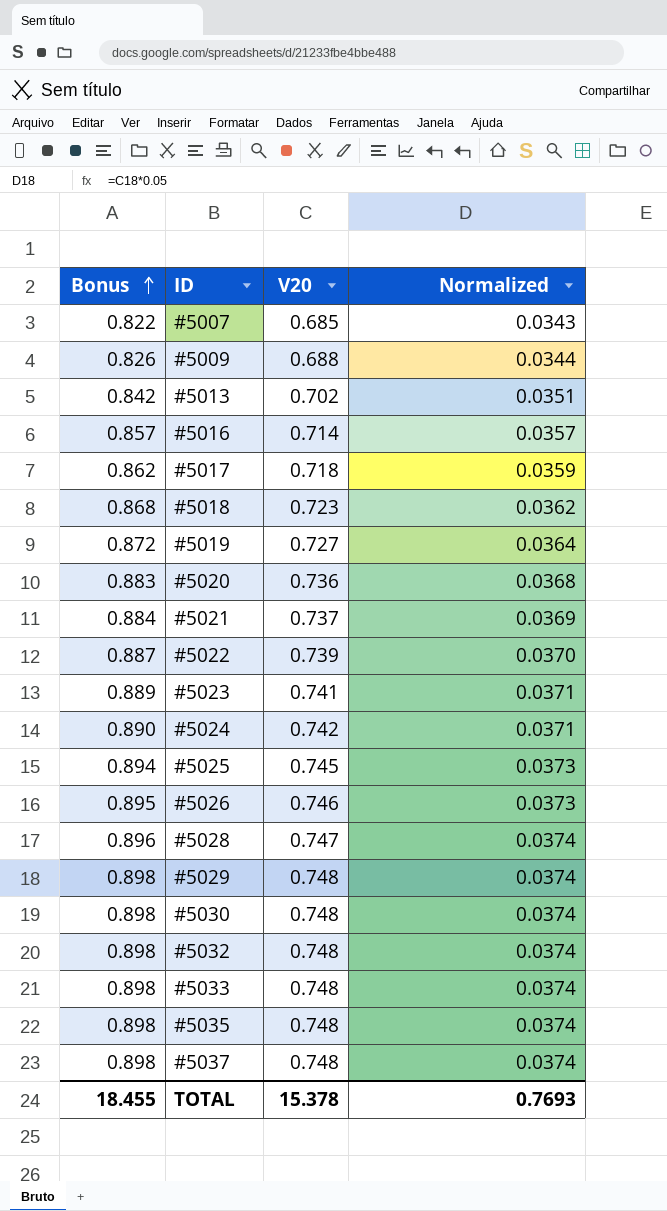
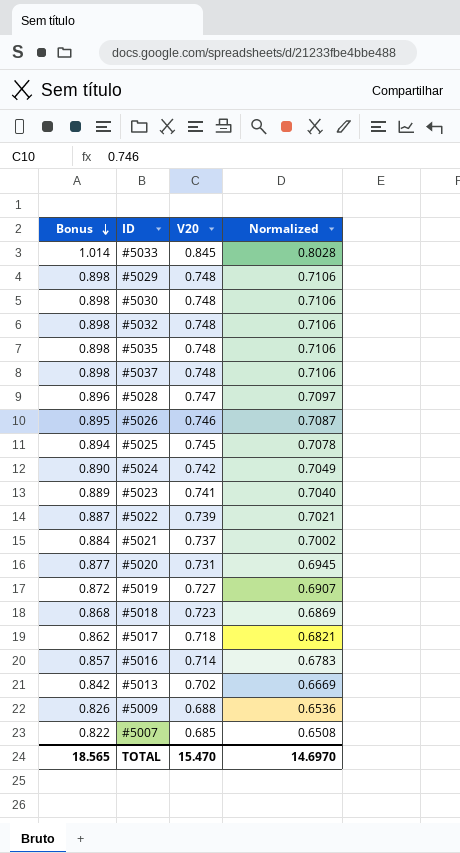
row order: Bonus ascending -> Bonus descending
column Normalized | formula: [V20] * 0.05 -> [V20] * 0.95
#5033 | Bonus: 0.898 -> 1.014
#5033 | V20: 0.748 -> 0.845
#5020 | Bonus: 0.883 -> 0.877
#5020 | V20: 0.736 -> 0.731
TOTAL | Bonus: 18.455 -> 18.565
TOTAL | V20: 15.378 -> 15.470
TOTAL | Normalized: 0.7693 -> 14.6970

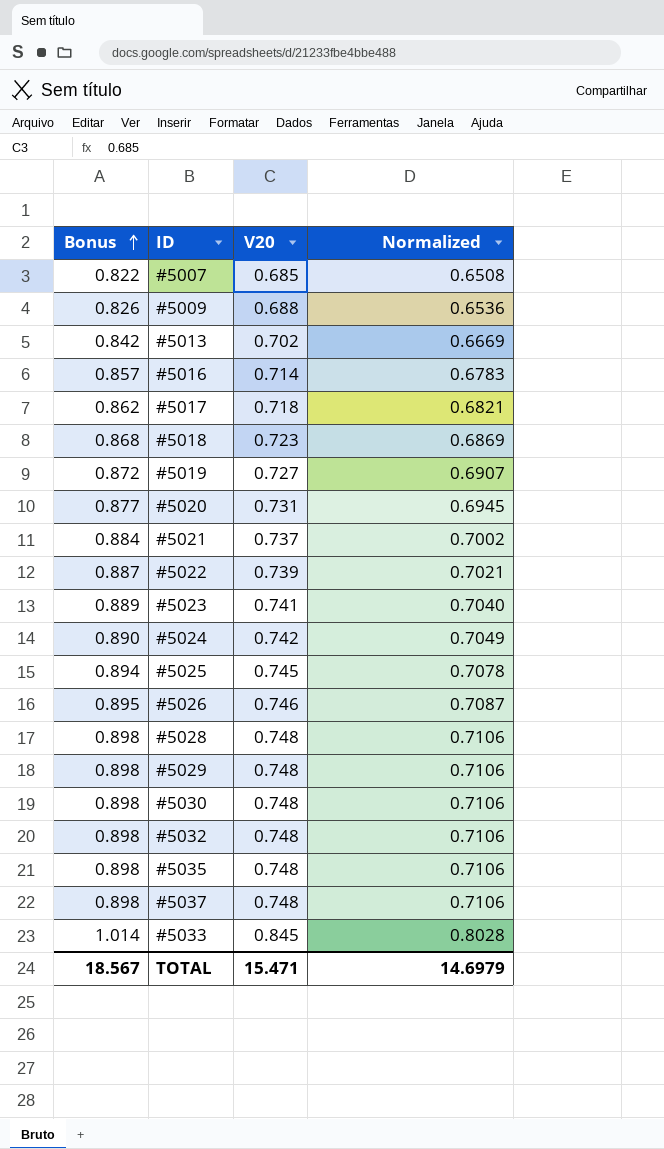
row order: Bonus descending -> Bonus ascending
#5028 | Bonus: 0.896 -> 0.898
#5028 | V20: 0.747 -> 0.748
#5028 | Normalized: 0.7097 -> 0.7106
TOTAL | Bonus: 18.565 -> 18.567
TOTAL | V20: 15.470 -> 15.471
TOTAL | Normalized: 14.6970 -> 14.6979

